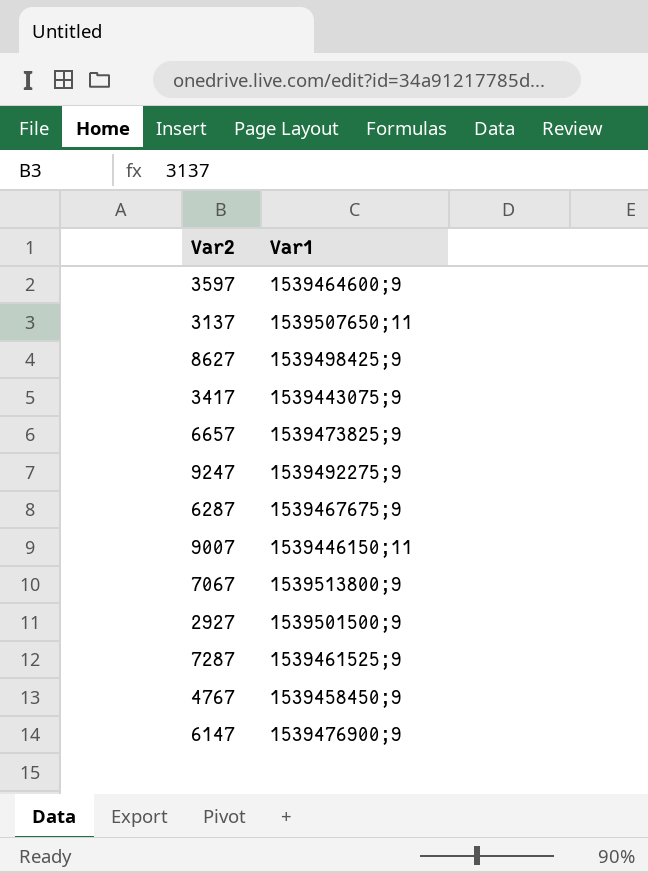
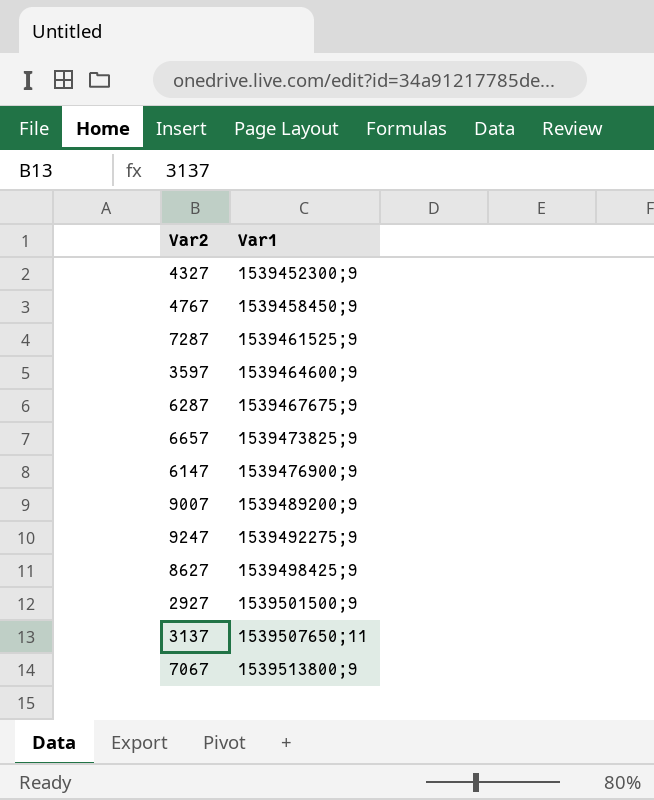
row order: none -> Var1 ascending
row 3417: 1539443075;9 -> none
row 4327: none -> 1539452300;9
9007 | Var1: 1539446150;11 -> 1539489200;9

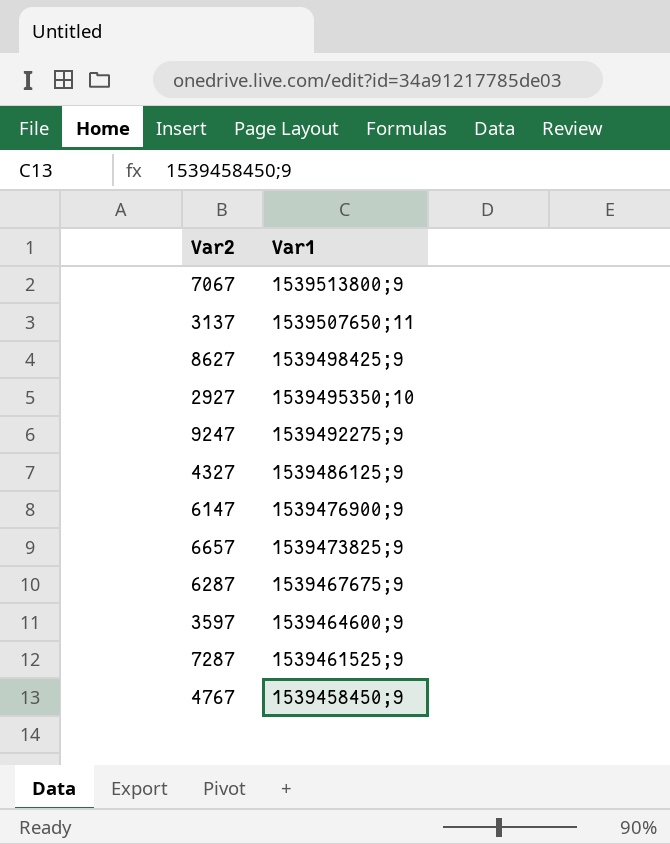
row order: Var1 ascending -> Var1 descending
row 9007: 1539489200;9 -> none
2927 | Var1: 1539501500;9 -> 1539495350;10
4327 | Var1: 1539452300;9 -> 1539486125;9

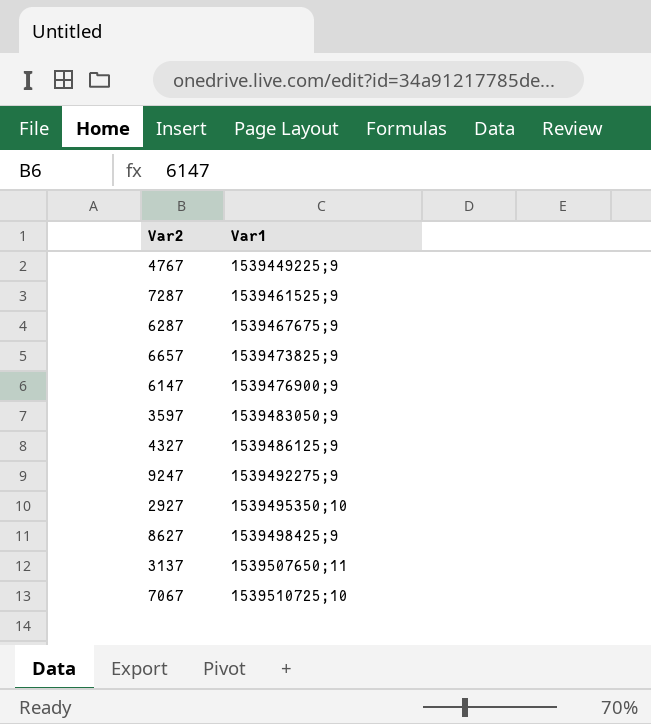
row order: Var1 descending -> Var1 ascending
4767 | Var1: 1539458450;9 -> 1539449225;9
3597 | Var1: 1539464600;9 -> 1539483050;9
7067 | Var1: 1539513800;9 -> 1539510725;10

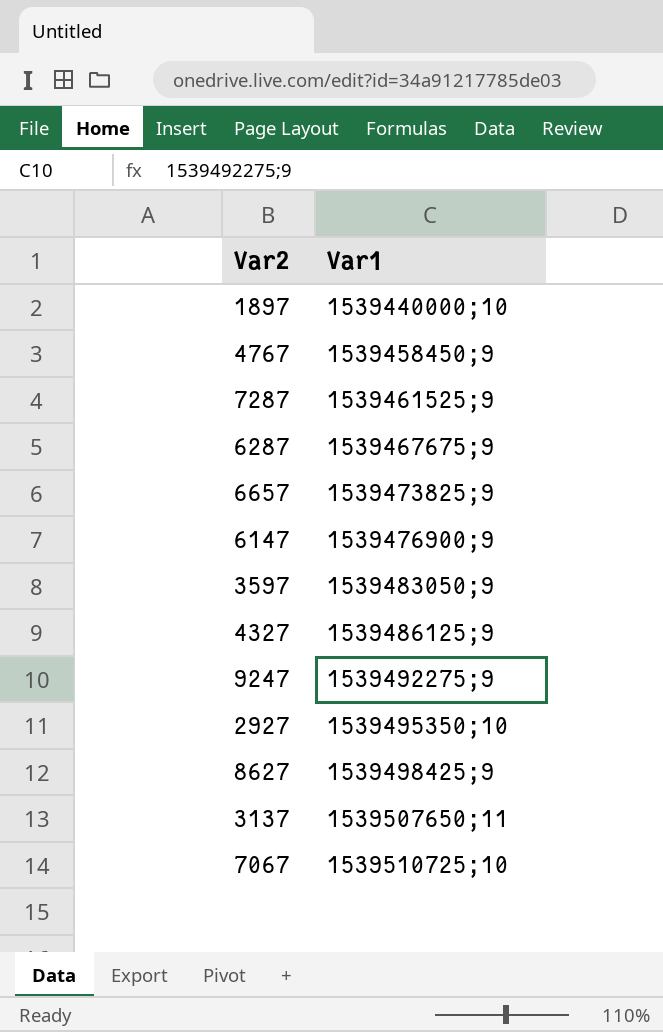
row 1897: none -> 1539440000;10
4767 | Var1: 1539449225;9 -> 1539458450;9

